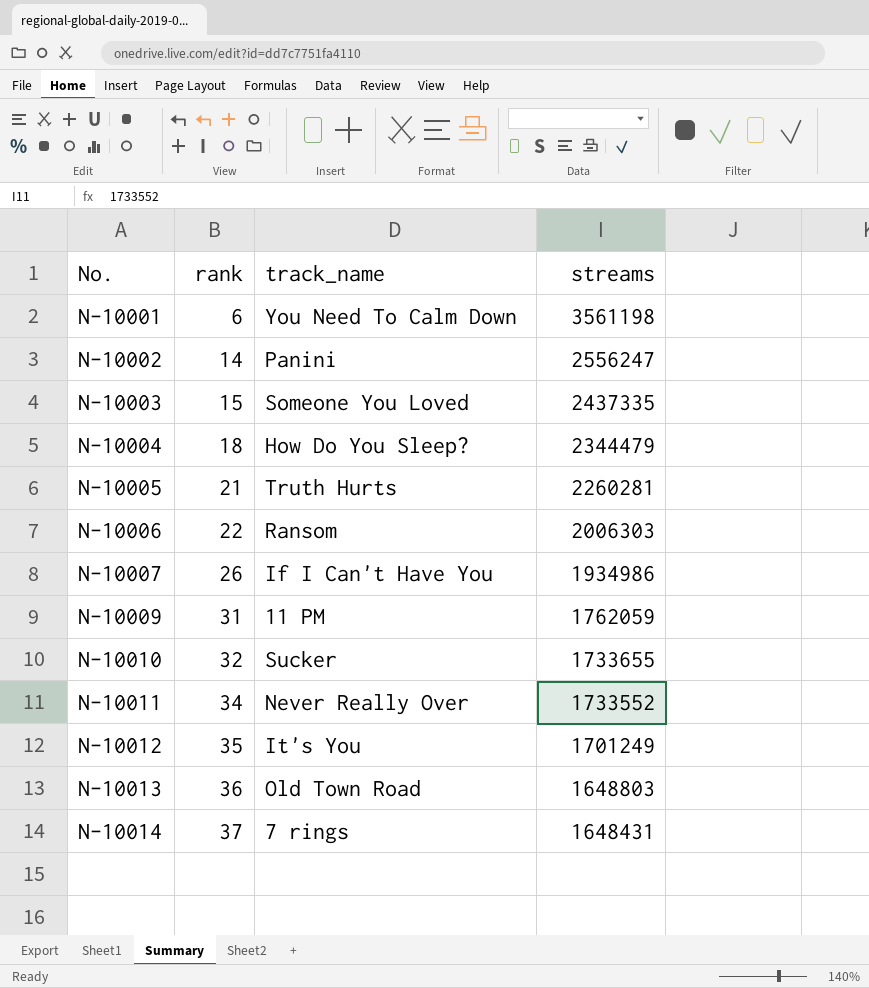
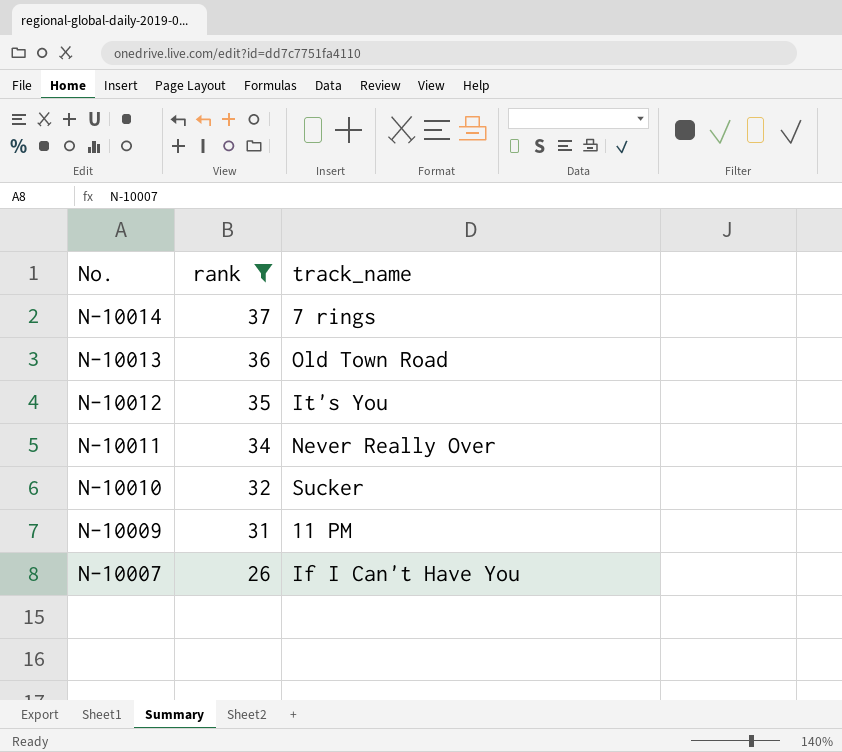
filter: none -> rank >= 26
row order: No. ascending -> No. descending
column streams | position: 4 -> none

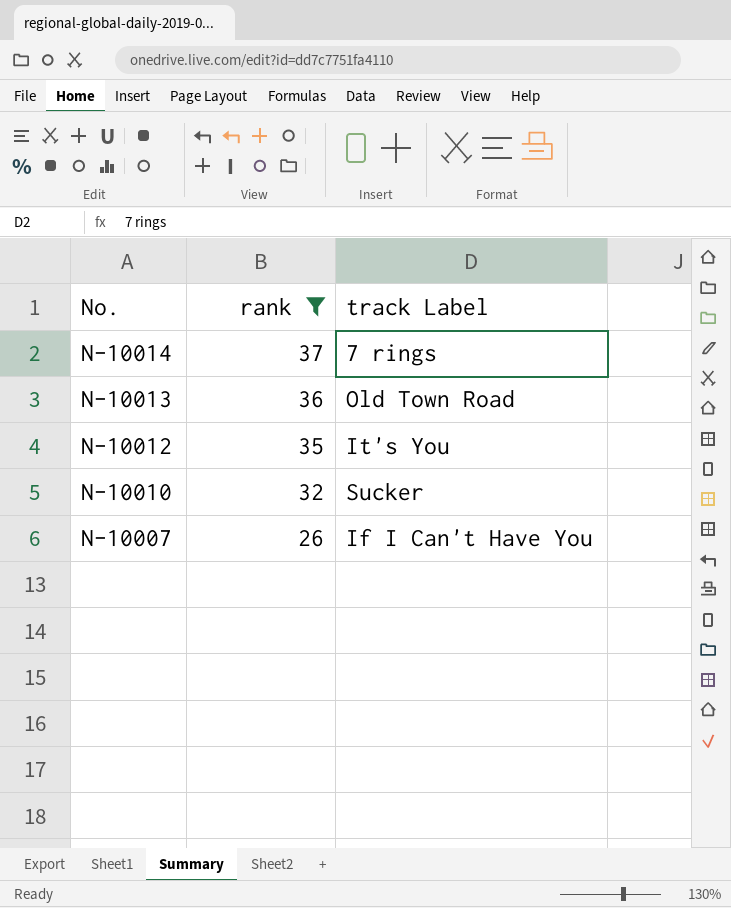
column name: track_name -> track Label
row N-10011: 34 | Never Really Over -> none
row N-10009: 31 | 11 PM -> none

